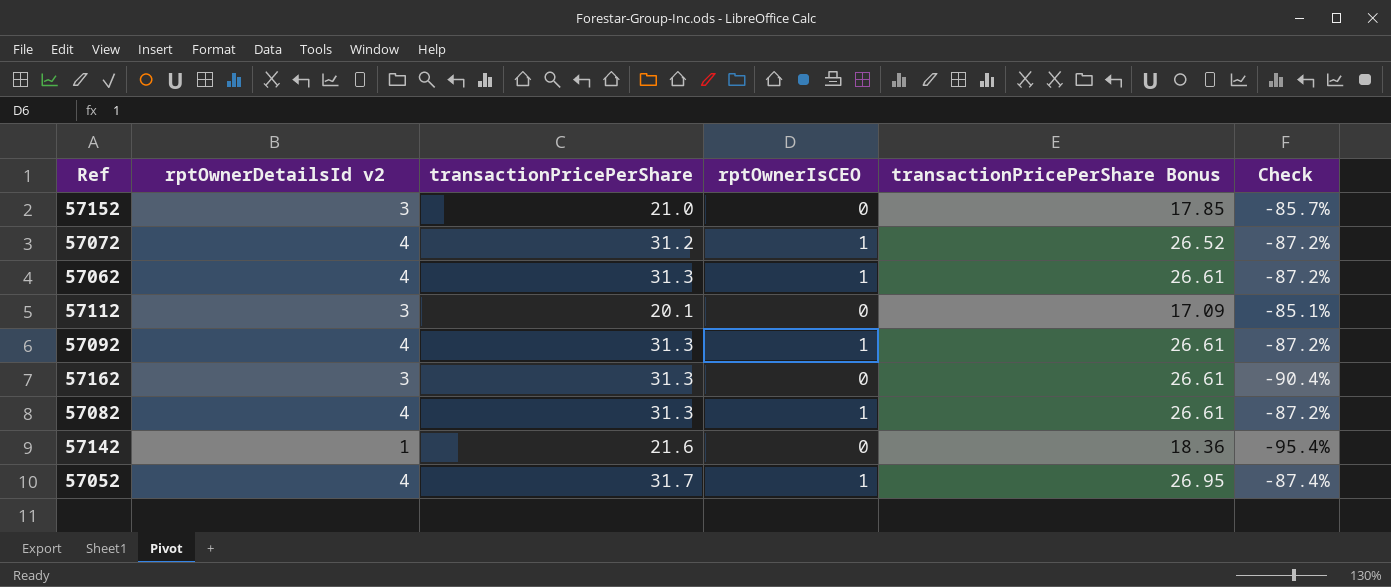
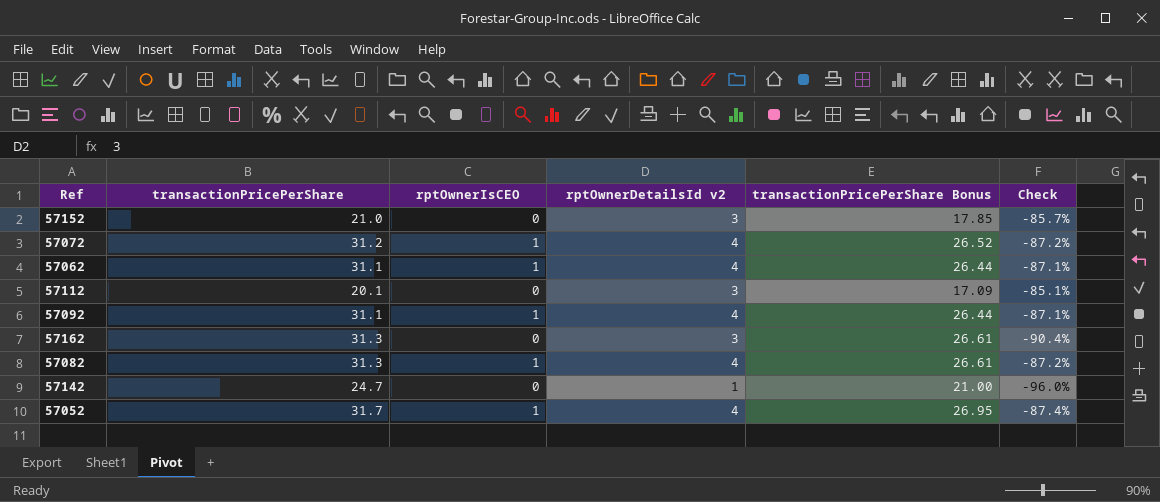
column rptOwnerDetailsId v2 | position: 2 -> 4
57062 | transactionPricePerShare: 31.3 -> 31.1
57062 | transactionPricePerShare Bonus: 26.61 -> 26.44
57062 | Check: -87.2% -> -87.1%
57092 | transactionPricePerShare: 31.3 -> 31.1
57092 | transactionPricePerShare Bonus: 26.61 -> 26.44
57092 | Check: -87.2% -> -87.1%
57142 | transactionPricePerShare: 21.6 -> 24.7
57142 | transactionPricePerShare Bonus: 18.36 -> 21.00
57142 | Check: -95.4% -> -96.0%

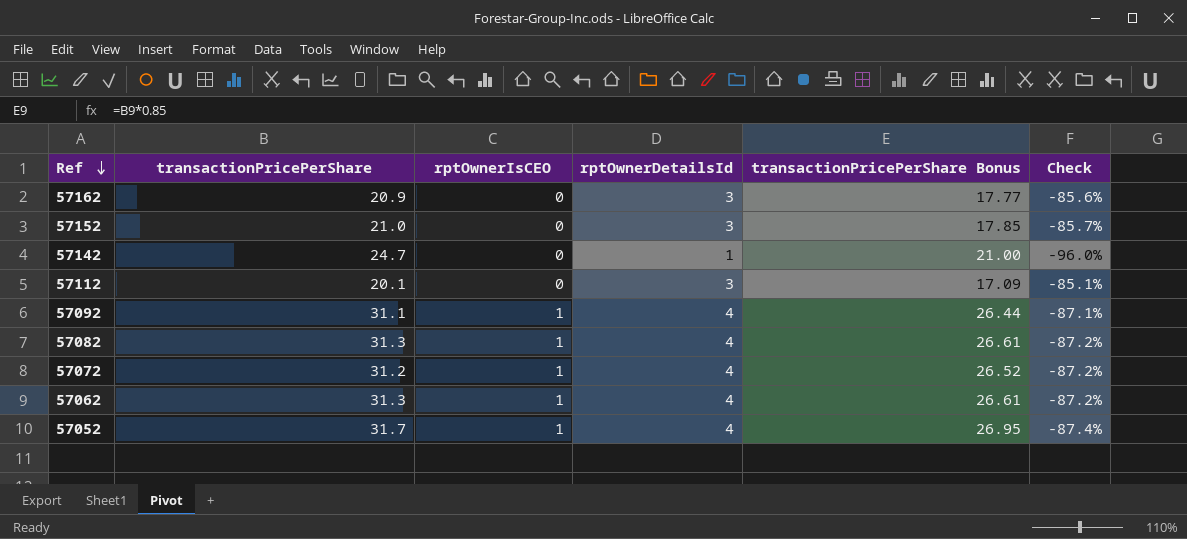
row order: none -> Ref descending
column name: rptOwnerDetailsId v2 -> rptOwnerDetailsId
57162 | transactionPricePerShare: 31.3 -> 20.9
57162 | transactionPricePerShare Bonus: 26.61 -> 17.77
57162 | Check: -90.4% -> -85.6%
57062 | transactionPricePerShare: 31.1 -> 31.3
57062 | transactionPricePerShare Bonus: 26.44 -> 26.61
57062 | Check: -87.1% -> -87.2%

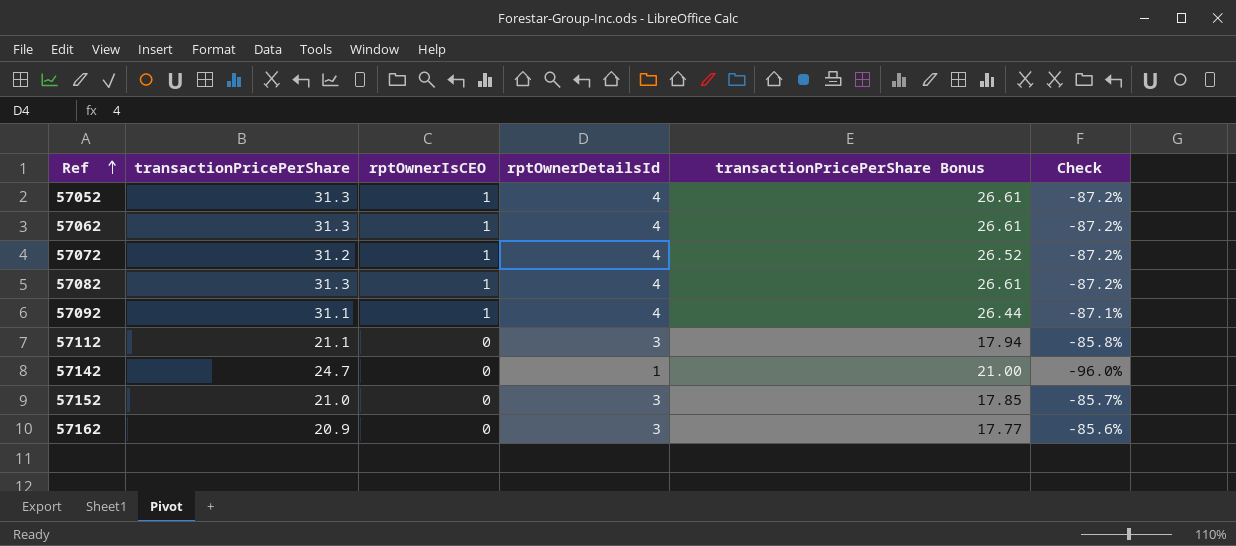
row order: Ref descending -> Ref ascending
57052 | transactionPricePerShare: 31.7 -> 31.3
57052 | transactionPricePerShare Bonus: 26.95 -> 26.61
57052 | Check: -87.4% -> -87.2%
57112 | transactionPricePerShare: 20.1 -> 21.1
57112 | transactionPricePerShare Bonus: 17.09 -> 17.94
57112 | Check: -85.1% -> -85.8%

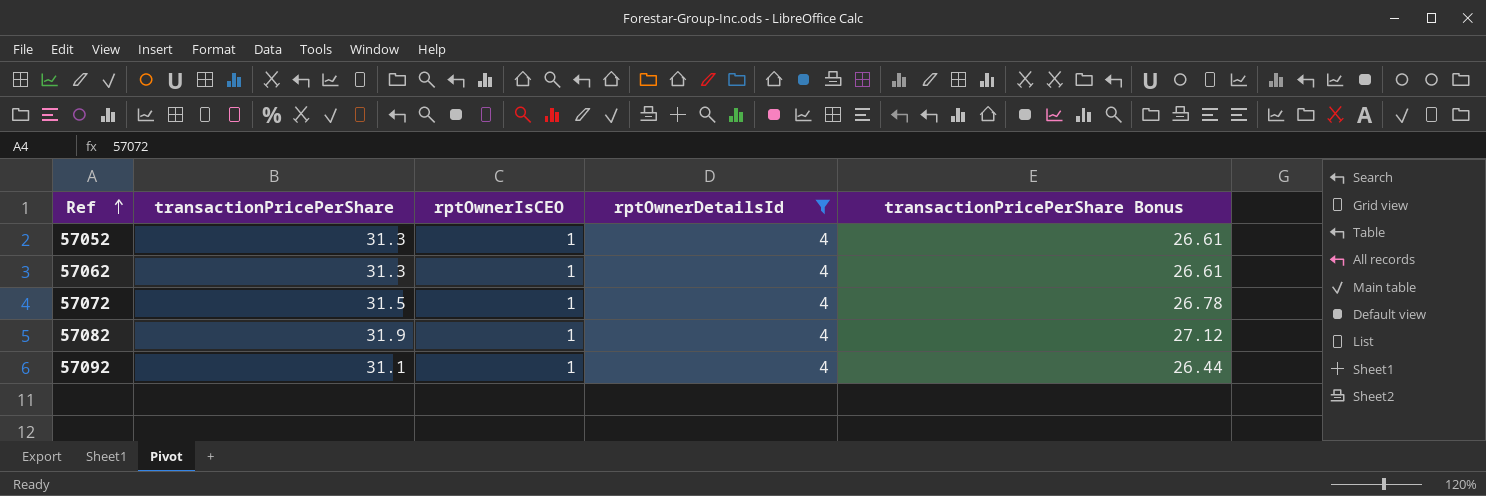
filter: none -> rptOwnerDetailsId = 4
column Check | formula: ([rptOwnerDetailsId] - [transactionPricePerShare]) / [transactionPricePerShare] -> none
57072 | transactionPricePerShare: 31.2 -> 31.5
57072 | transactionPricePerShare Bonus: 26.52 -> 26.78
57082 | transactionPricePerShare: 31.3 -> 31.9
57082 | transactionPricePerShare Bonus: 26.61 -> 27.12

